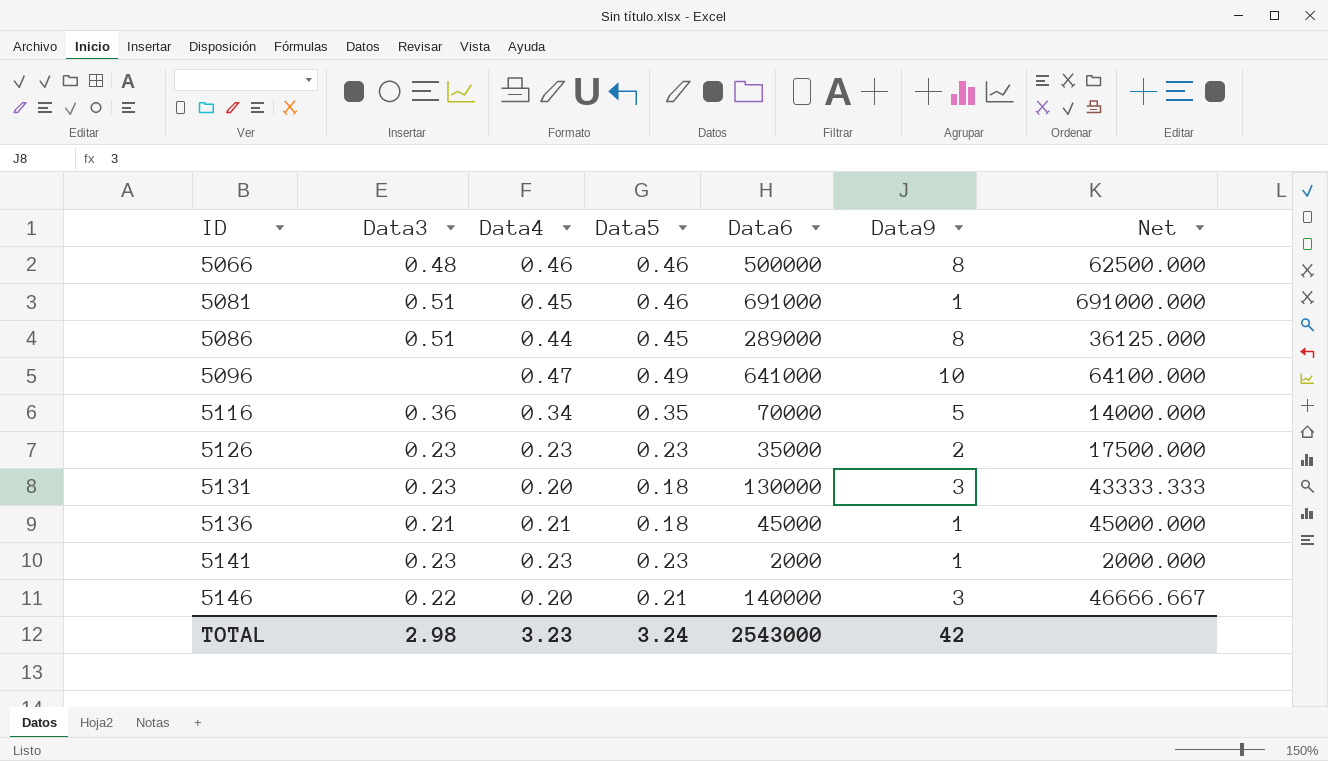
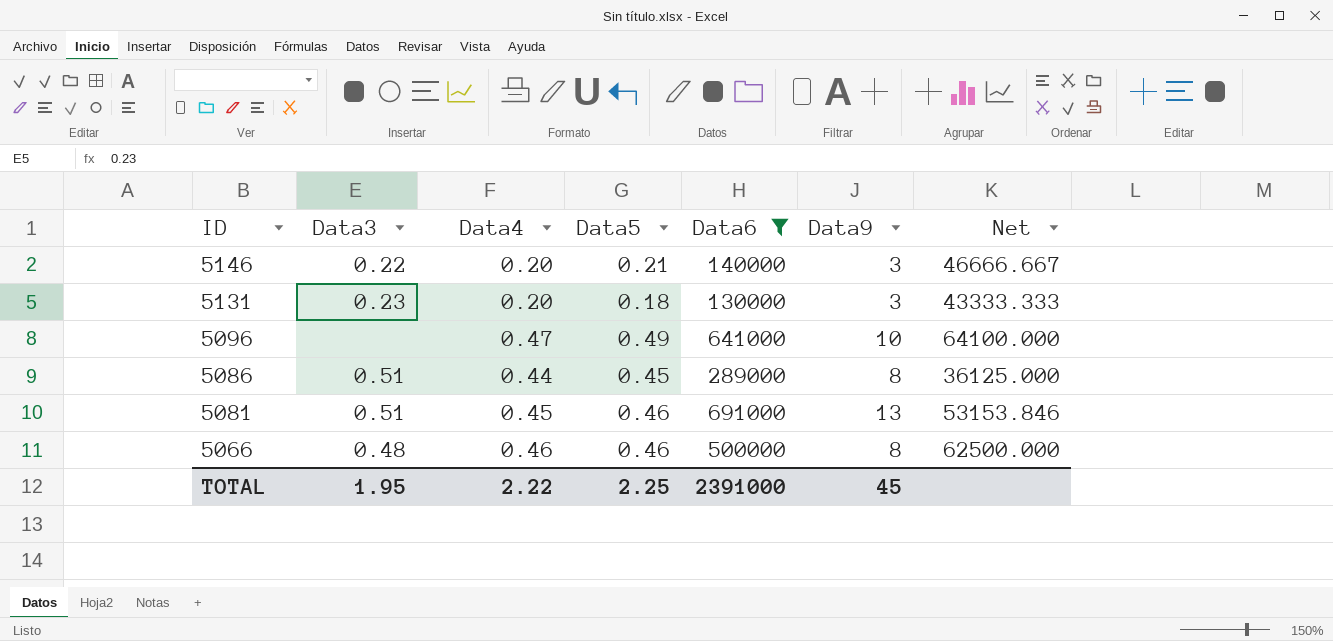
filter: none -> Data6 >= 130000
row order: ID ascending -> ID descending
5081 | Data9: 1 -> 13
5081 | Net: 691000.000 -> 53153.846
TOTAL | Data3: 2.98 -> 1.95
TOTAL | Data4: 3.23 -> 2.22
TOTAL | Data5: 3.24 -> 2.25
TOTAL | Data6: 2543000 -> 2391000
TOTAL | Data9: 42 -> 45

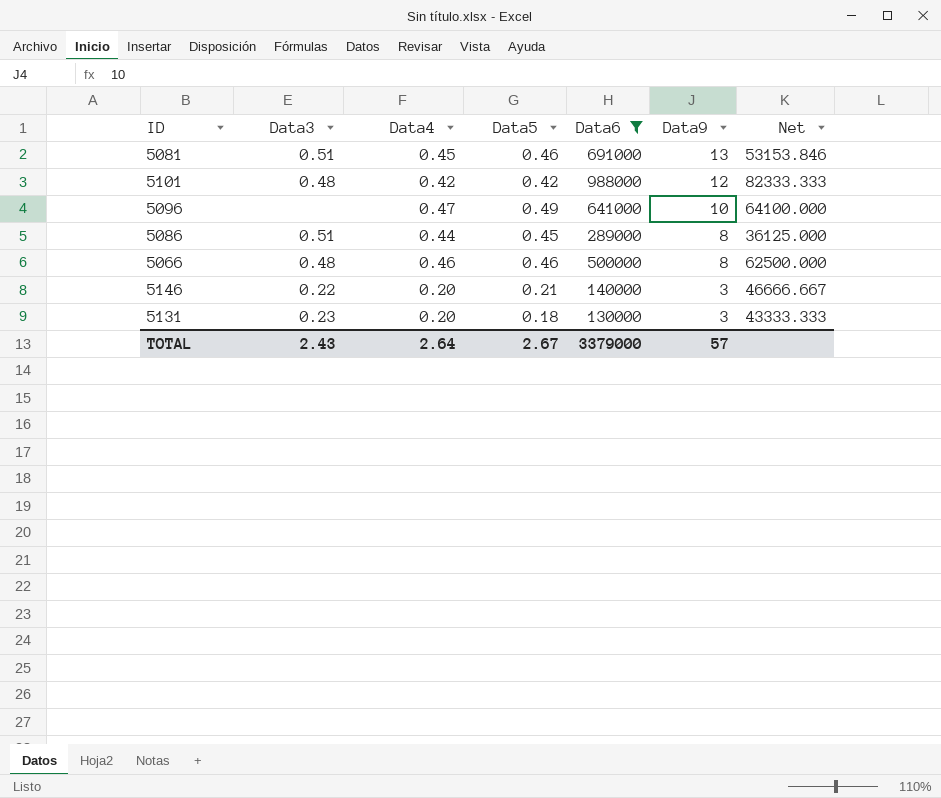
row order: ID descending -> Data9 descending
row 5101: none -> 0.48 | 0.42 | 0.42 | 988000 | 12 | 82333.333
TOTAL | Data3: 1.95 -> 2.43
TOTAL | Data4: 2.22 -> 2.64
TOTAL | Data5: 2.25 -> 2.67
TOTAL | Data6: 2391000 -> 3379000
TOTAL | Data9: 45 -> 57

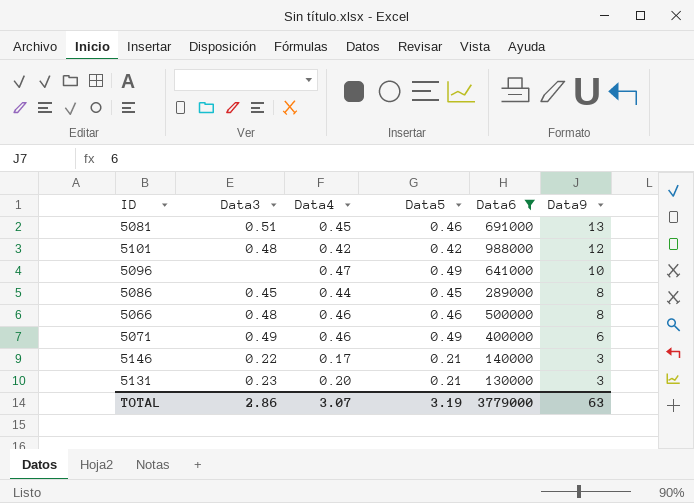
column Net | formula: [Data6] / [Data9] -> none
5086 | Data3: 0.51 -> 0.45
row 5071: none -> 0.49 | 0.46 | 0.49 | 400000 | 6
5146 | Data4: 0.20 -> 0.17
5131 | Data5: 0.18 -> 0.21
TOTAL | Data3: 2.43 -> 2.86
TOTAL | Data4: 2.64 -> 3.07
TOTAL | Data5: 2.67 -> 3.19
TOTAL | Data6: 3379000 -> 3779000
TOTAL | Data9: 57 -> 63

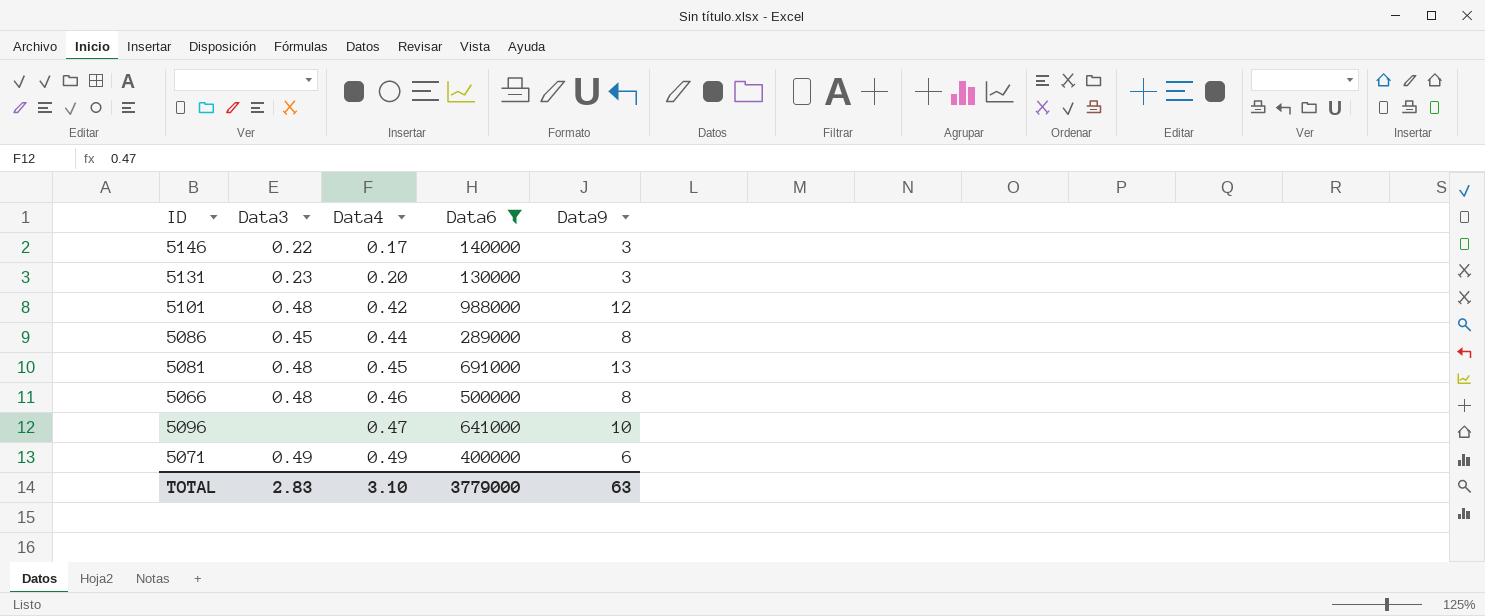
row order: Data9 descending -> Data4 ascending
column Data5 | position: 4 -> none
5081 | Data3: 0.51 -> 0.48
5071 | Data4: 0.46 -> 0.49
TOTAL | Data3: 2.86 -> 2.83
TOTAL | Data4: 3.07 -> 3.10

